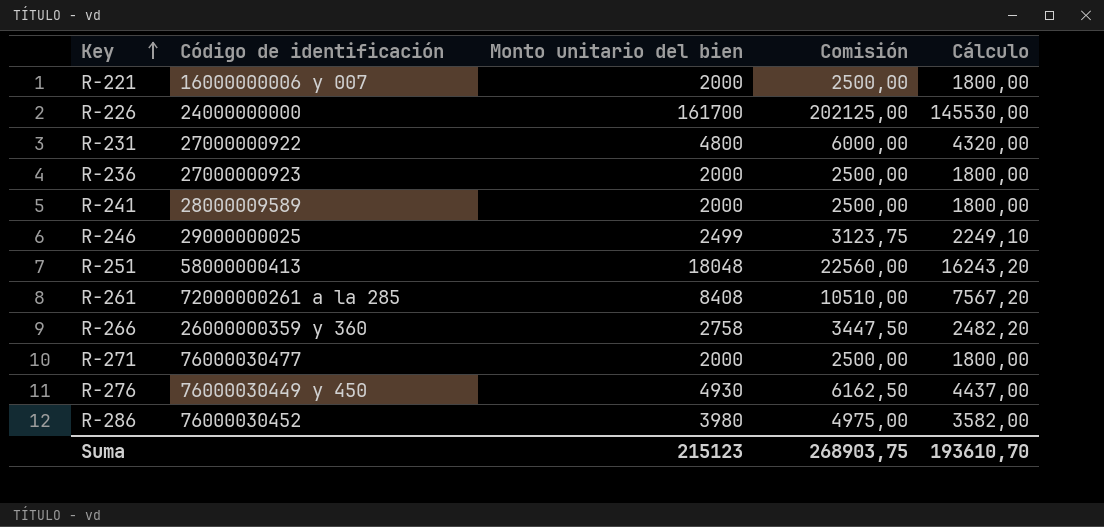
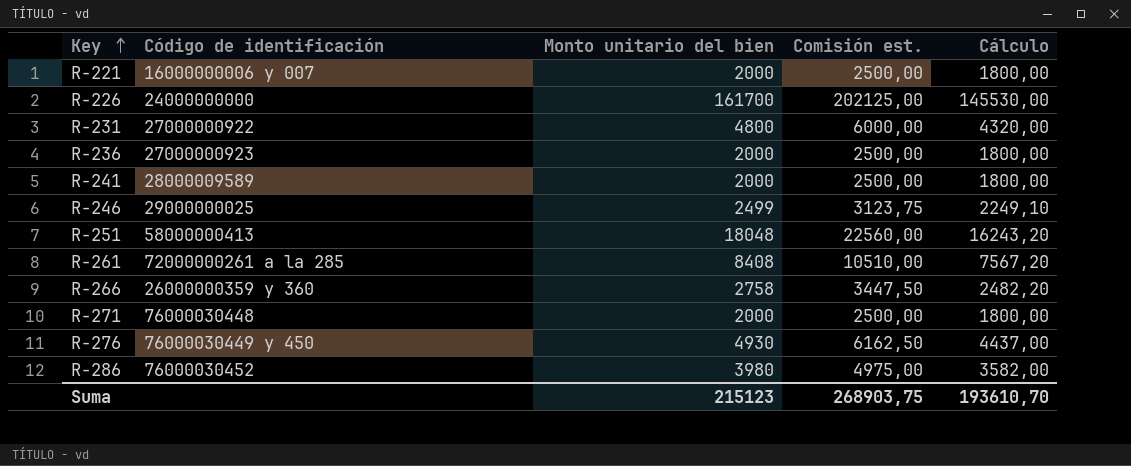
column name: Comisión -> Comisión est.
R-271 | Código de identificación: 76000030477 -> 76000030448

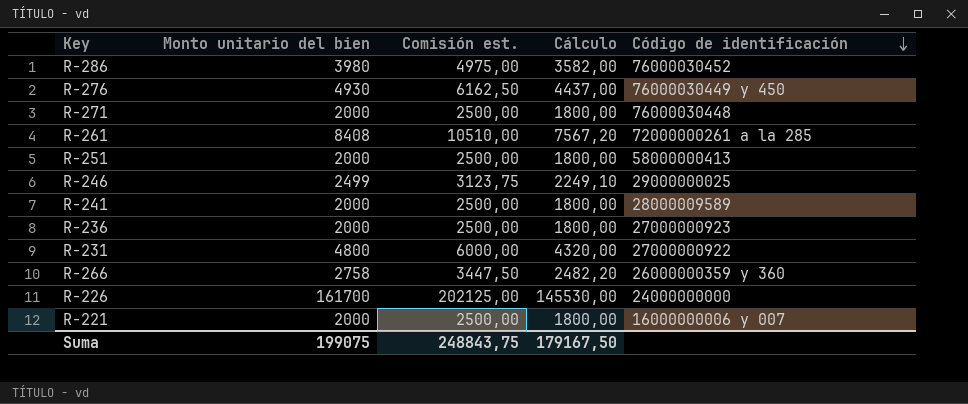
row order: Key ascending -> Código de identificación descending
column Código de identificación | position: 2 -> 5
R-251 | Monto unitario del bien: 18048 -> 2000
R-251 | Comisión est.: 22560,00 -> 2500,00
R-251 | Cálculo: 16243,20 -> 1800,00
Suma | Monto unitario del bien: 215123 -> 199075
Suma | Comisión est.: 268903,75 -> 248843,75
Suma | Cálculo: 193610,70 -> 179167,50

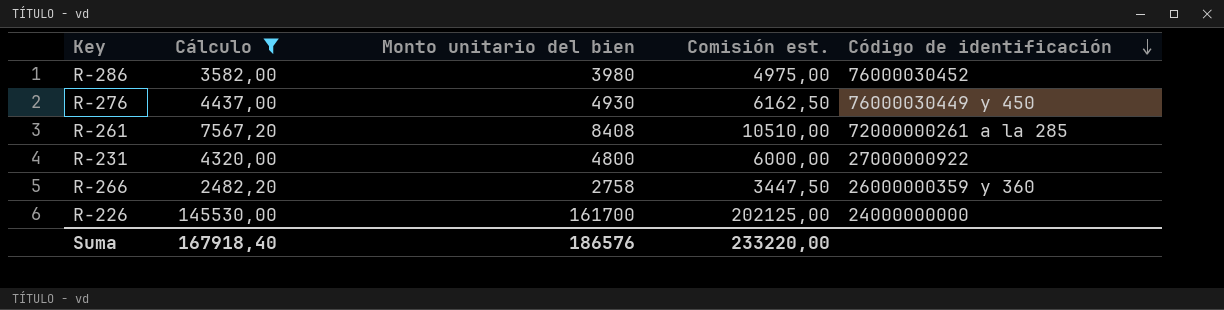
filter: none -> Cálculo >= 2482,20
column Cálculo | position: 4 -> 2
Suma | Cálculo: 179167,50 -> 167918,40
Suma | Monto unitario del bien: 199075 -> 186576
Suma | Comisión est.: 248843,75 -> 233220,00

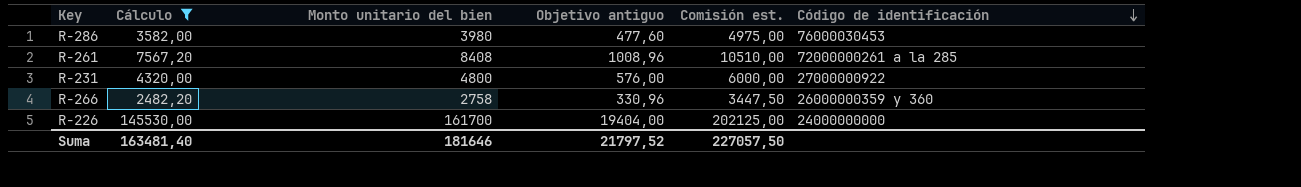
column Objetivo antiguo | formula: none -> [Monto unitario del bien] * 0,12
row R-276: 4437,00 | 4930 | 6162,50 | 76000030449 y 450 -> none
R-286 | Código de identificación: 76000030452 -> 76000030453
Suma | Cálculo: 167918,40 -> 163481,40
Suma | Monto unitario del bien: 186576 -> 181646
Suma | Comisión est.: 233220,00 -> 227057,50

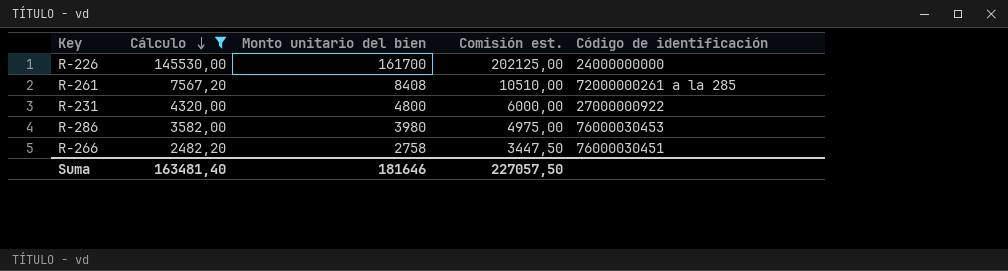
row order: Código de identificación descending -> Cálculo descending
column Objetivo antiguo | formula: [Monto unitario del bien] * 0,12 -> none
R-266 | Código de identificación: 26000000359 y 360 -> 76000030451

